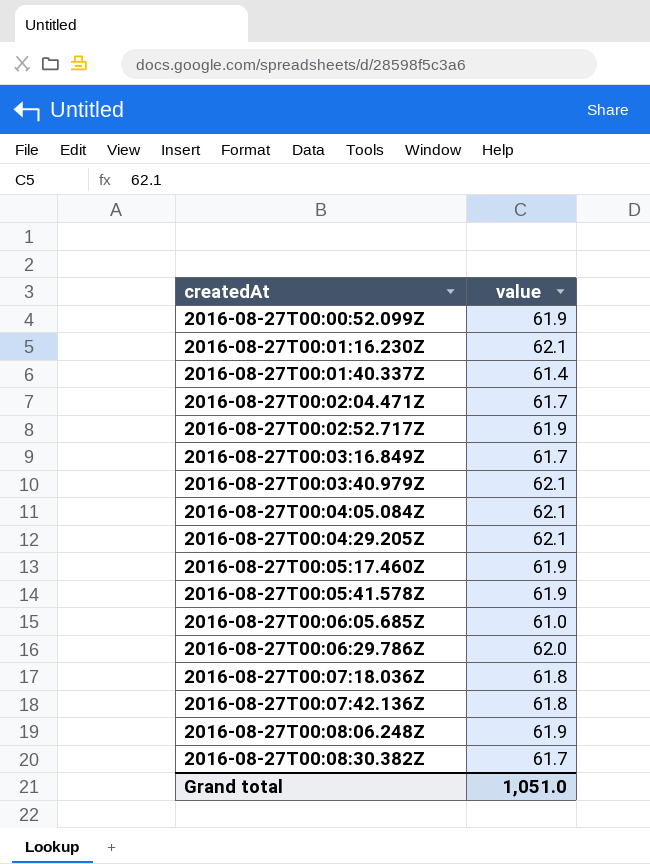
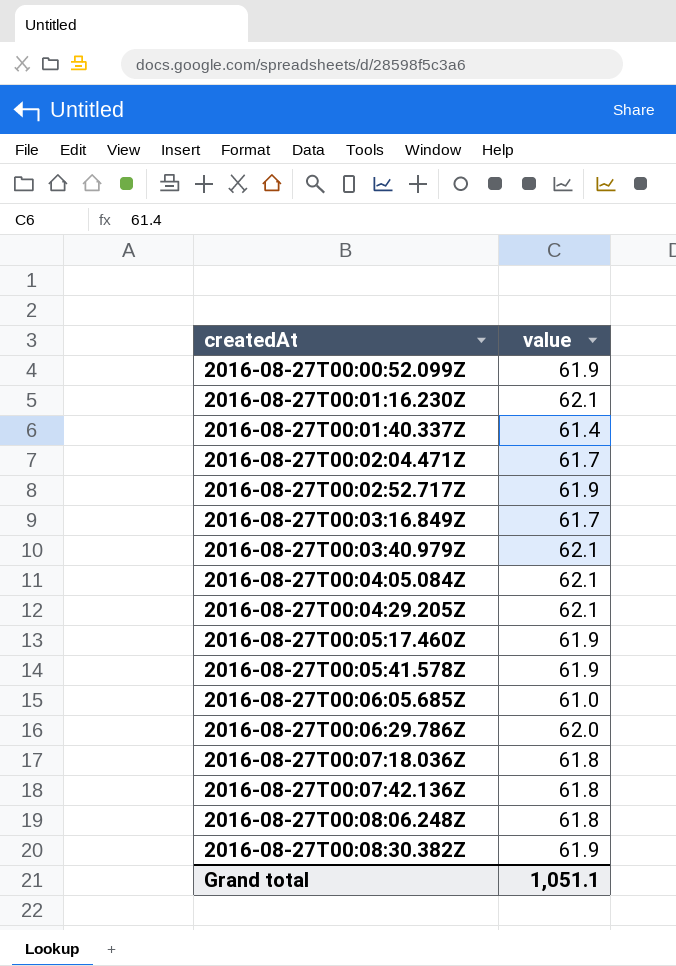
2016-08-27T00:08:06.248Z | value: 61.9 -> 61.8
2016-08-27T00:08:30.382Z | value: 61.7 -> 61.9
Grand total | value: 1,051.0 -> 1,051.1

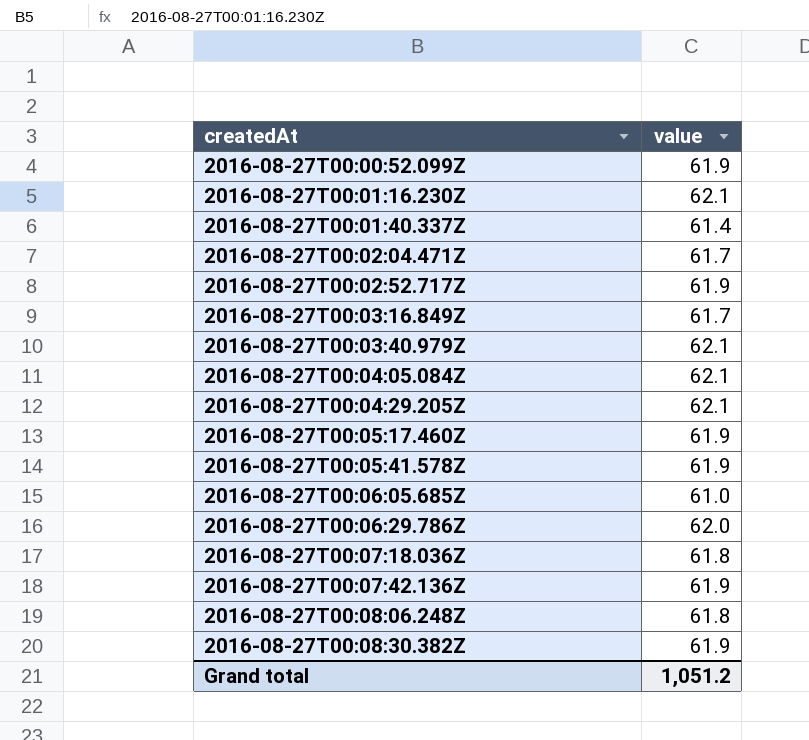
2016-08-27T00:07:42.136Z | value: 61.8 -> 61.9
Grand total | value: 1,051.1 -> 1,051.2

